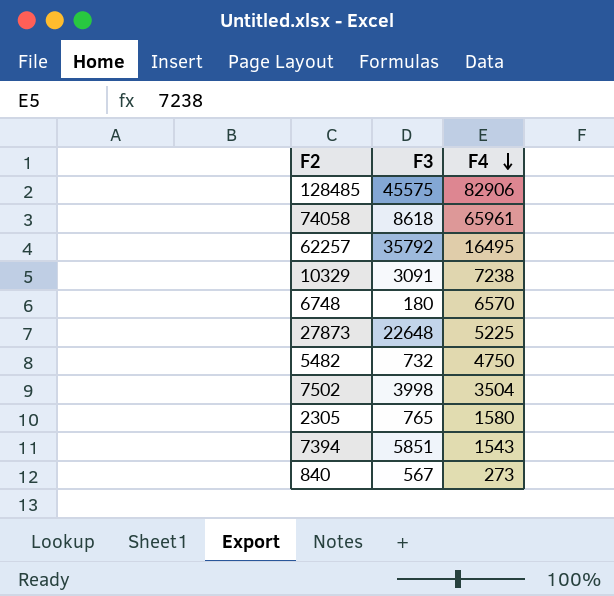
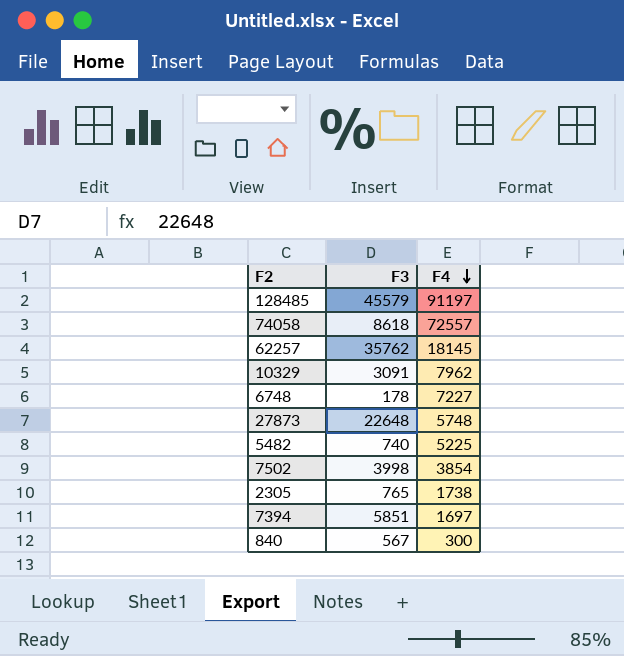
128485 | F3: 45575 -> 45579
128485 | F4: 82906 -> 91197
74058 | F4: 65961 -> 72557
62257 | F3: 35792 -> 35762
62257 | F4: 16495 -> 18145
10329 | F4: 7238 -> 7962
6748 | F3: 180 -> 178
6748 | F4: 6570 -> 7227
27873 | F4: 5225 -> 5748
5482 | F3: 732 -> 740
5482 | F4: 4750 -> 5225
7502 | F4: 3504 -> 3854
2305 | F4: 1580 -> 1738
7394 | F4: 1543 -> 1697
840 | F4: 273 -> 300

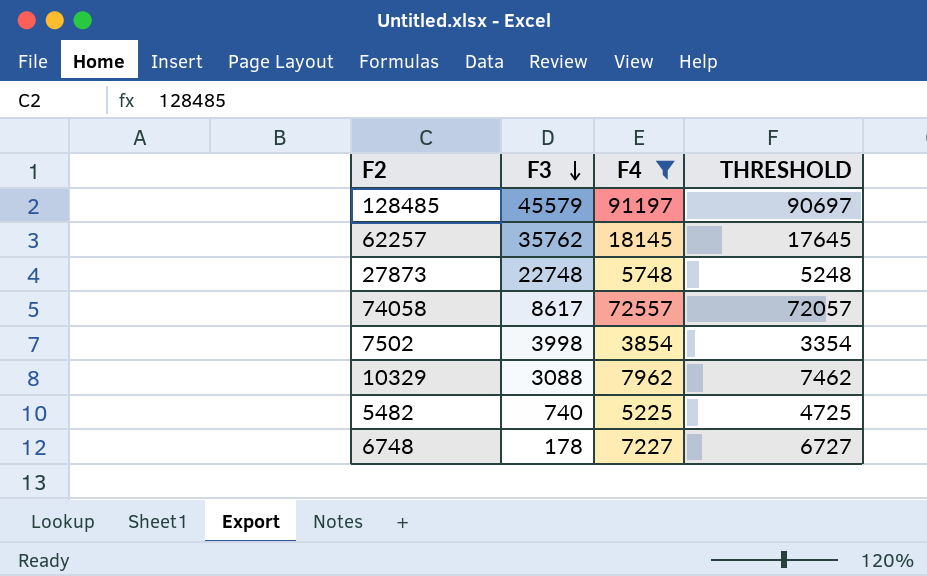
filter: none -> F4 >= 3854
row order: F4 descending -> F3 descending
column THRESHOLD | formula: none -> [F4] - 500
27873 | F3: 22648 -> 22748
74058 | F3: 8618 -> 8617
10329 | F3: 3091 -> 3088

